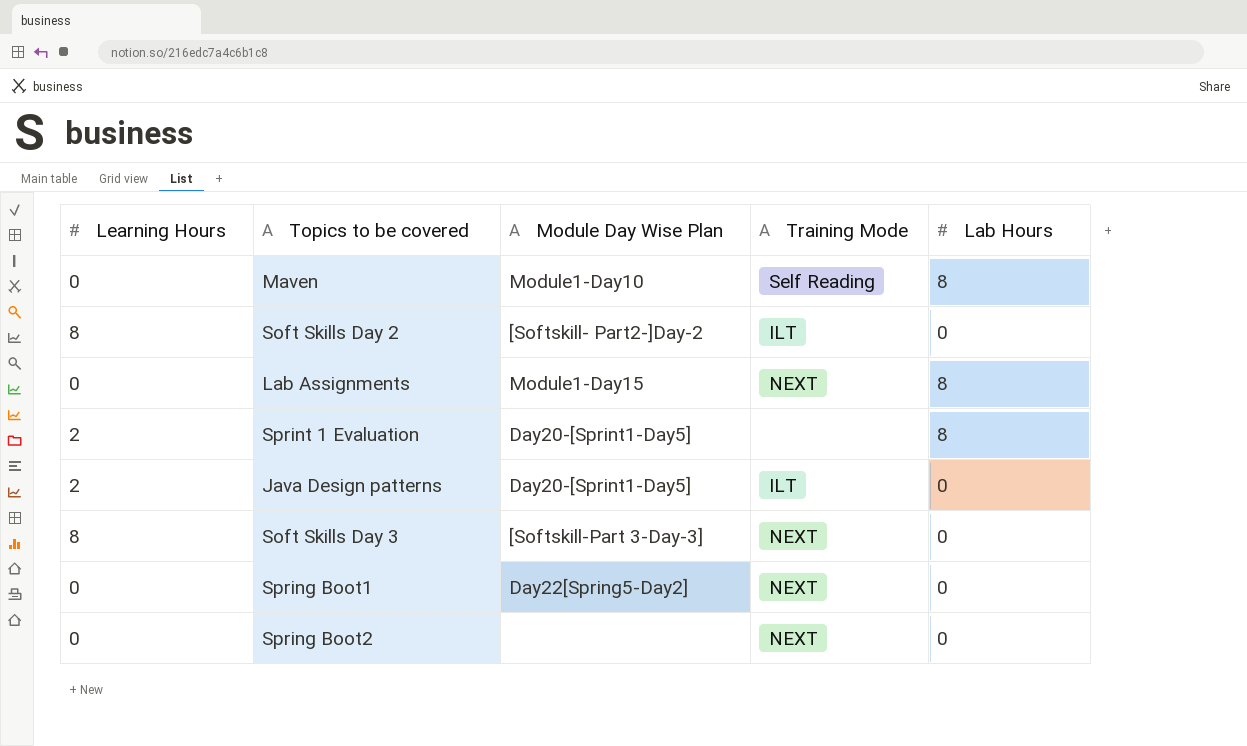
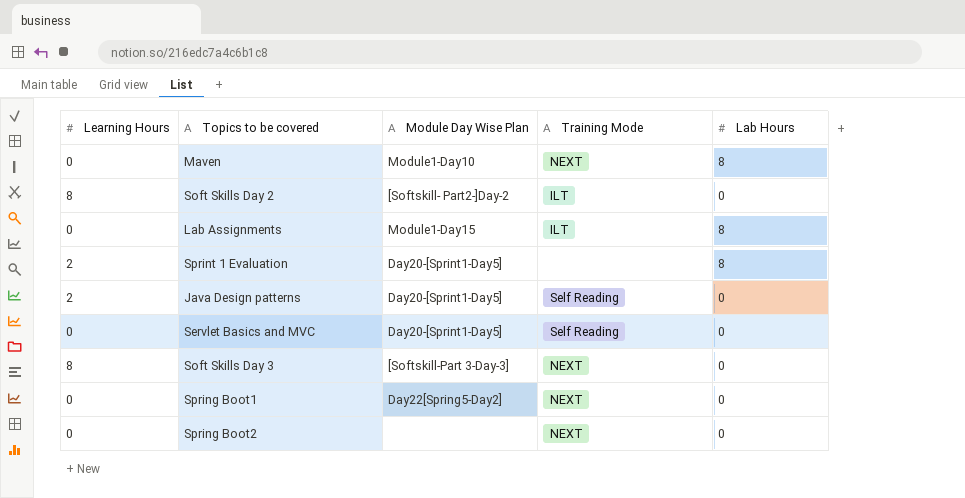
Maven | Training Mode: Self Reading -> NEXT
Lab Assignments | Training Mode: NEXT -> ILT
Java Design patterns | Training Mode: ILT -> Self Reading
row Servlet Basics and MVC: none -> 0 | Day20-[Sprint1-Day5] | Self Reading | 0

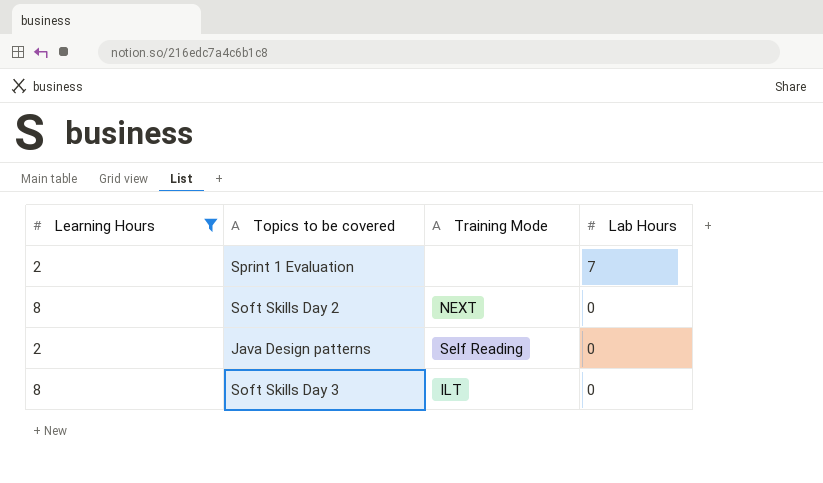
filter: none -> Learning Hours != 0
row order: none -> Lab Hours descending
column Module Day Wise Plan | position: 3 -> none
Sprint 1 Evaluation | Lab Hours: 8 -> 7
Soft Skills Day 2 | Training Mode: ILT -> NEXT
Soft Skills Day 3 | Training Mode: NEXT -> ILT

